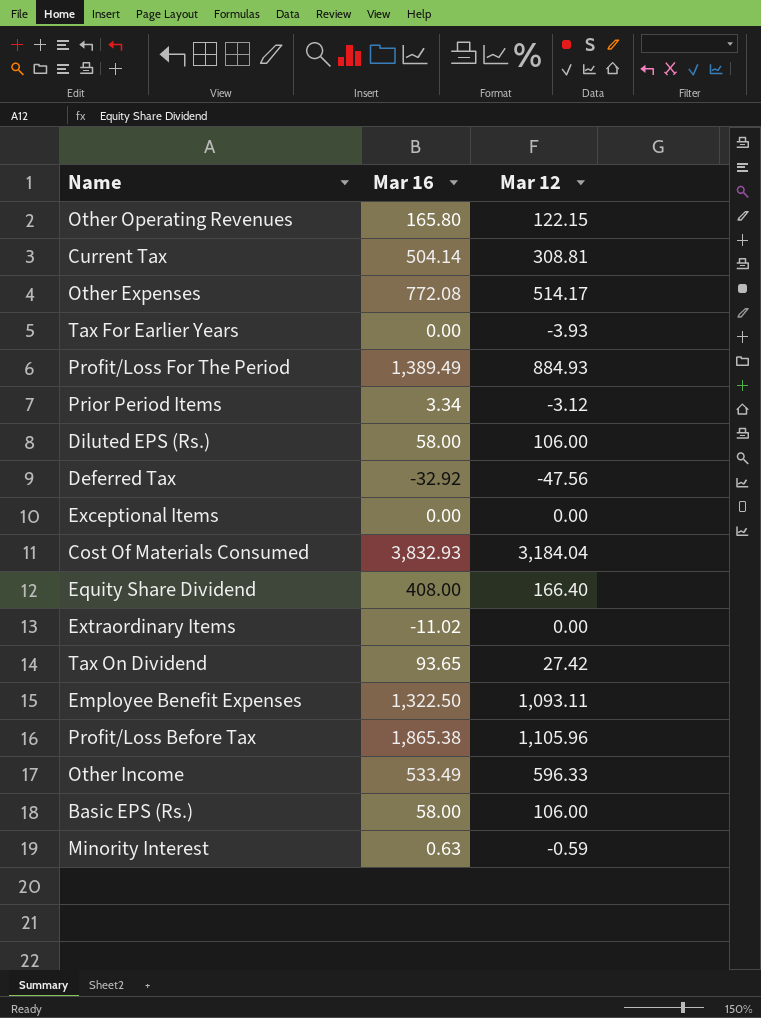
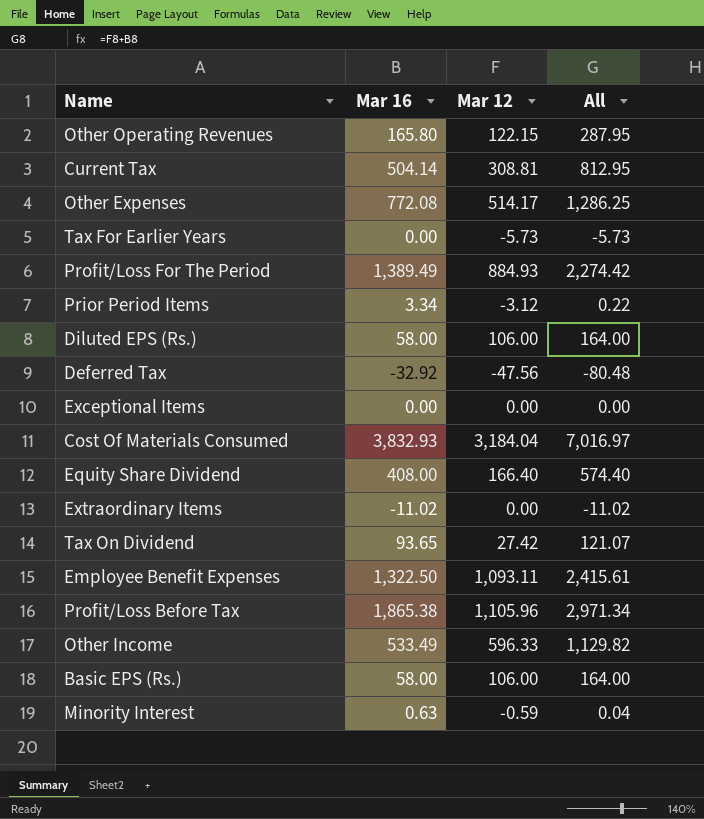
column All | formula: none -> [Mar 16] + [Mar 12]
Tax For Earlier Years | Mar 12: -3.93 -> -5.73

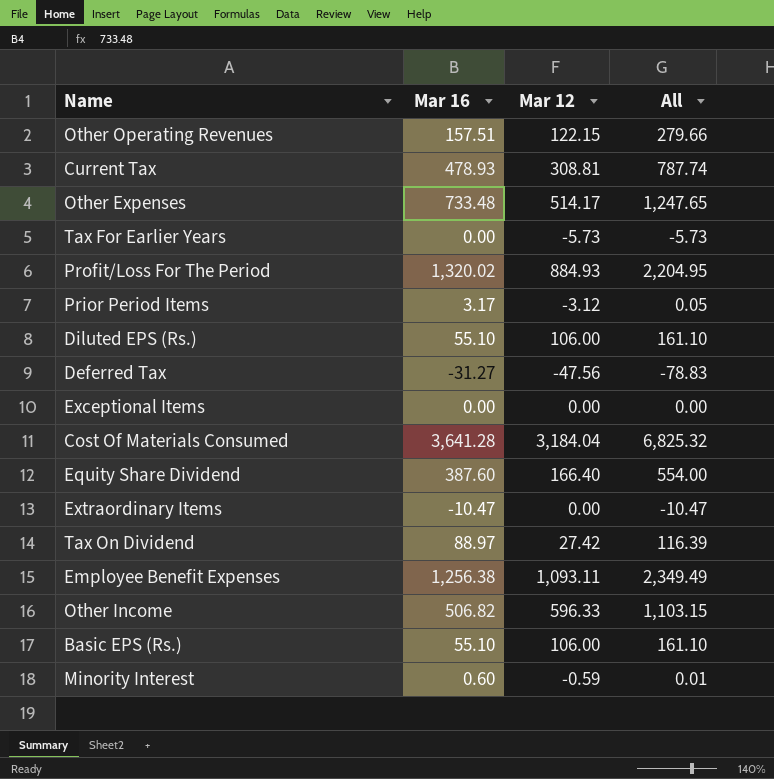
row Profit/Loss Before Tax: 1,865.38 | 1,105.96 | 2,971.34 -> none
Other Operating Revenues | Mar 16: 165.80 -> 157.51
Other Operating Revenues | All: 287.95 -> 279.66
Current Tax | Mar 16: 504.14 -> 478.93
Current Tax | All: 812.95 -> 787.74
Other Expenses | Mar 16: 772.08 -> 733.48
Other Expenses | All: 1,286.25 -> 1,247.65
Profit/Loss For The Period | Mar 16: 1,389.49 -> 1,320.02
Profit/Loss For The Period | All: 2,274.42 -> 2,204.95
Prior Period Items | Mar 16: 3.34 -> 3.17
Prior Period Items | All: 0.22 -> 0.05
Diluted EPS (Rs.) | Mar 16: 58.00 -> 55.10
Diluted EPS (Rs.) | All: 164.00 -> 161.10
Deferred Tax | Mar 16: -32.92 -> -31.27
Deferred Tax | All: -80.48 -> -78.83
Cost Of Materials Consumed | Mar 16: 3,832.93 -> 3,641.28
Cost Of Materials Consumed | All: 7,016.97 -> 6,825.32
Equity Share Dividend | Mar 16: 408.00 -> 387.60
Equity Share Dividend | All: 574.40 -> 554.00
Extraordinary Items | Mar 16: -11.02 -> -10.47
Extraordinary Items | All: -11.02 -> -10.47
Tax On Dividend | Mar 16: 93.65 -> 88.97
Tax On Dividend | All: 121.07 -> 116.39
Employee Benefit Expenses | Mar 16: 1,322.50 -> 1,256.38
Employee Benefit Expenses | All: 2,415.61 -> 2,349.49
Other Income | Mar 16: 533.49 -> 506.82
Other Income | All: 1,129.82 -> 1,103.15
Basic EPS (Rs.) | Mar 16: 58.00 -> 55.10
Basic EPS (Rs.) | All: 164.00 -> 161.10
Minority Interest | Mar 16: 0.63 -> 0.60
Minority Interest | All: 0.04 -> 0.01

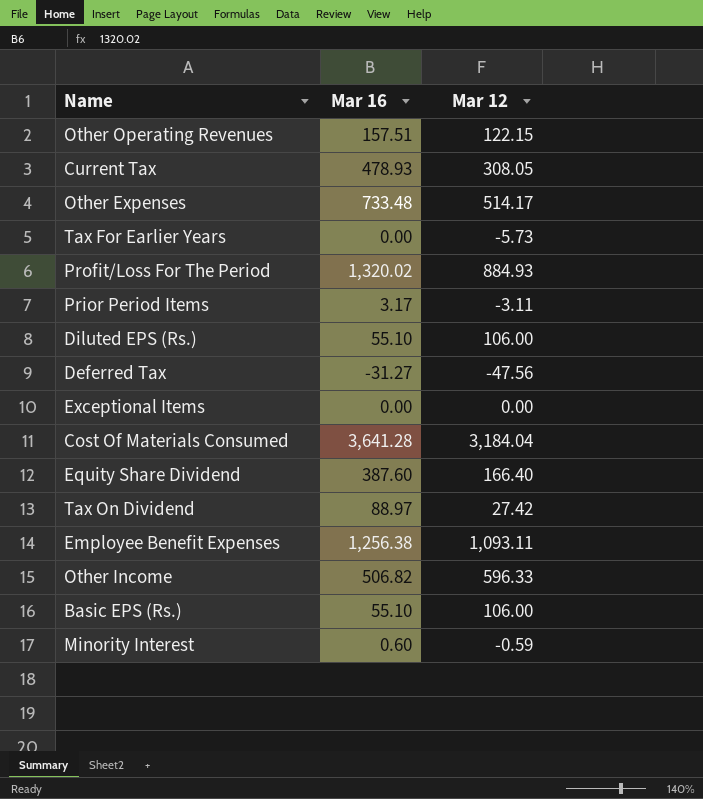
column All | formula: [Mar 16] + [Mar 12] -> none
row Extraordinary Items: -10.47 | 0.00 | -10.47 -> none
Current Tax | Mar 12: 308.81 -> 308.05
Prior Period Items | Mar 12: -3.12 -> -3.11

